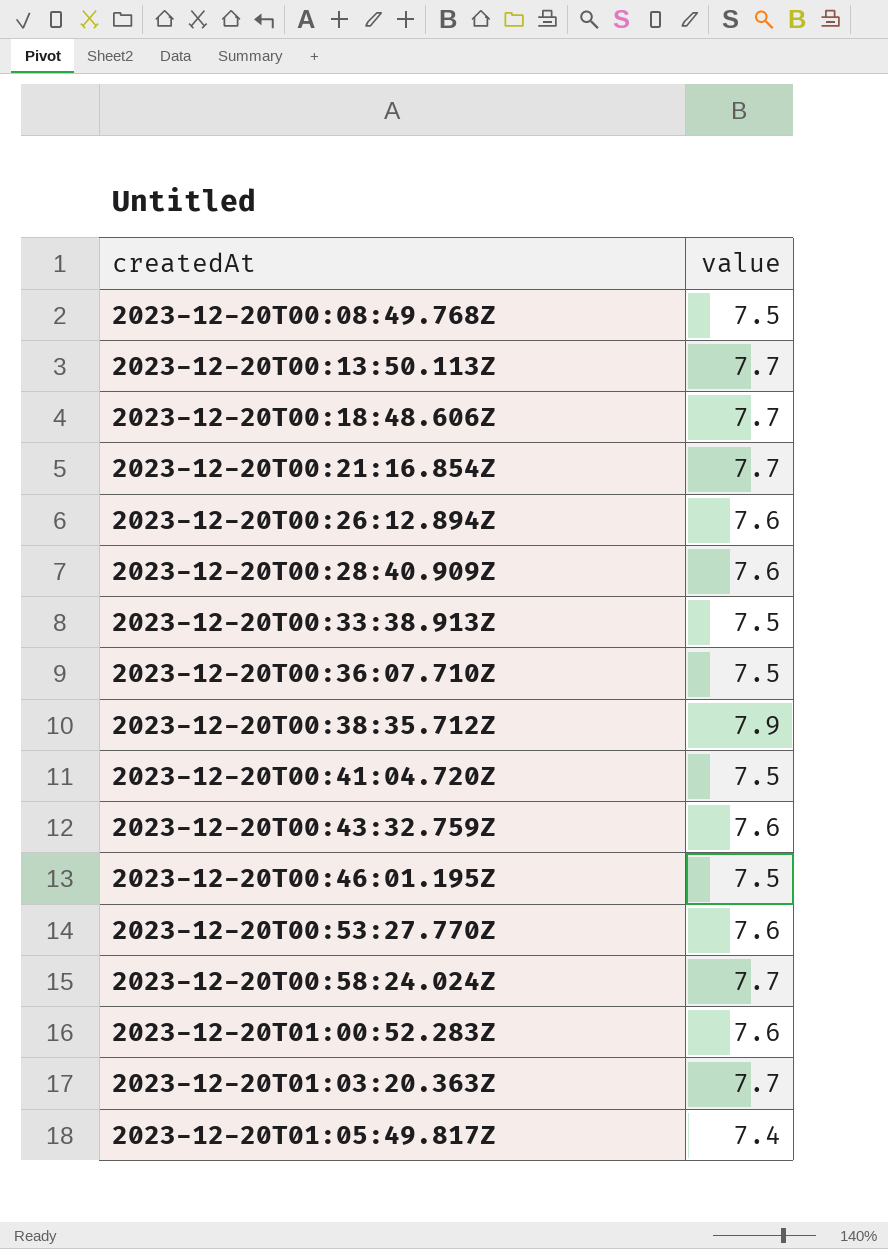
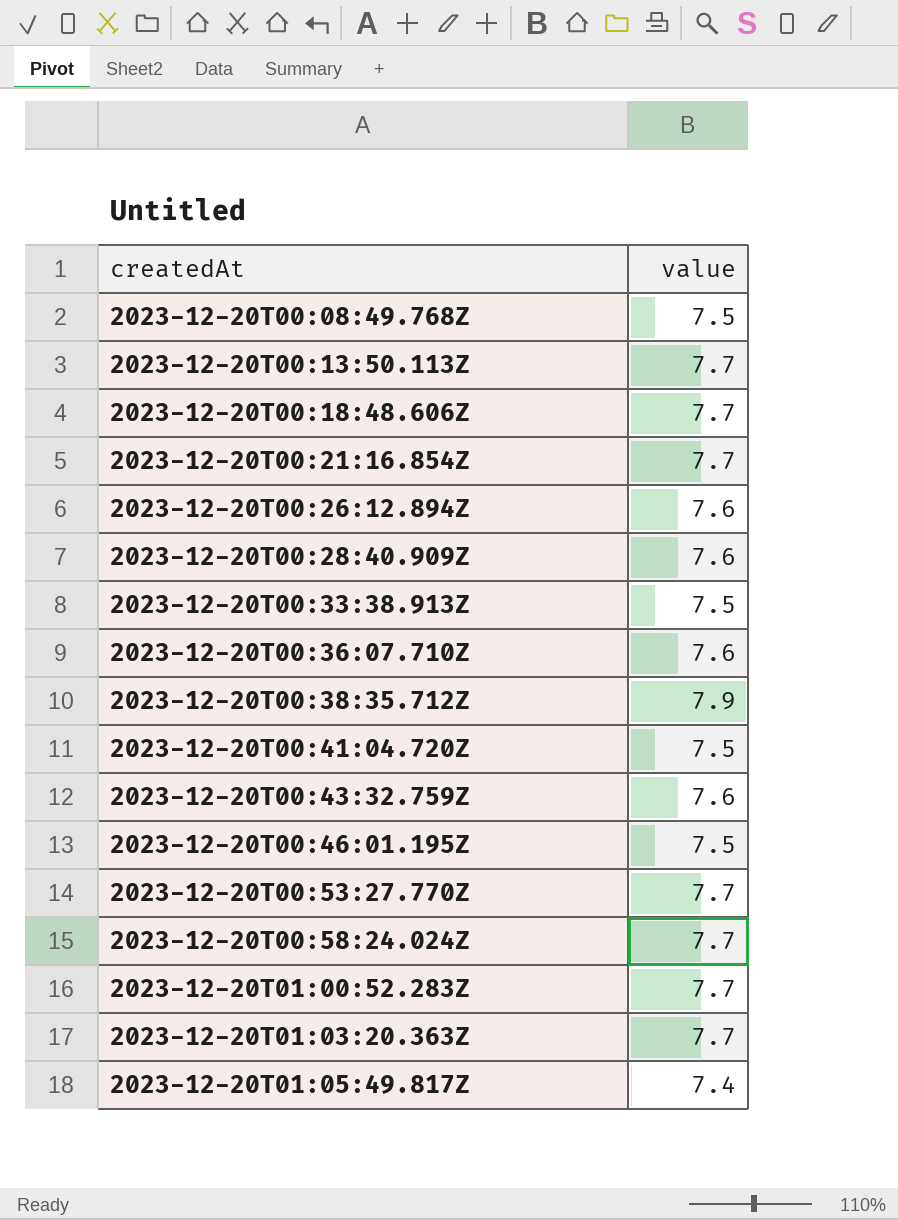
2023-12-20T00:36:07.710Z | value: 7.5 -> 7.6
2023-12-20T00:53:27.770Z | value: 7.6 -> 7.7
2023-12-20T01:00:52.283Z | value: 7.6 -> 7.7

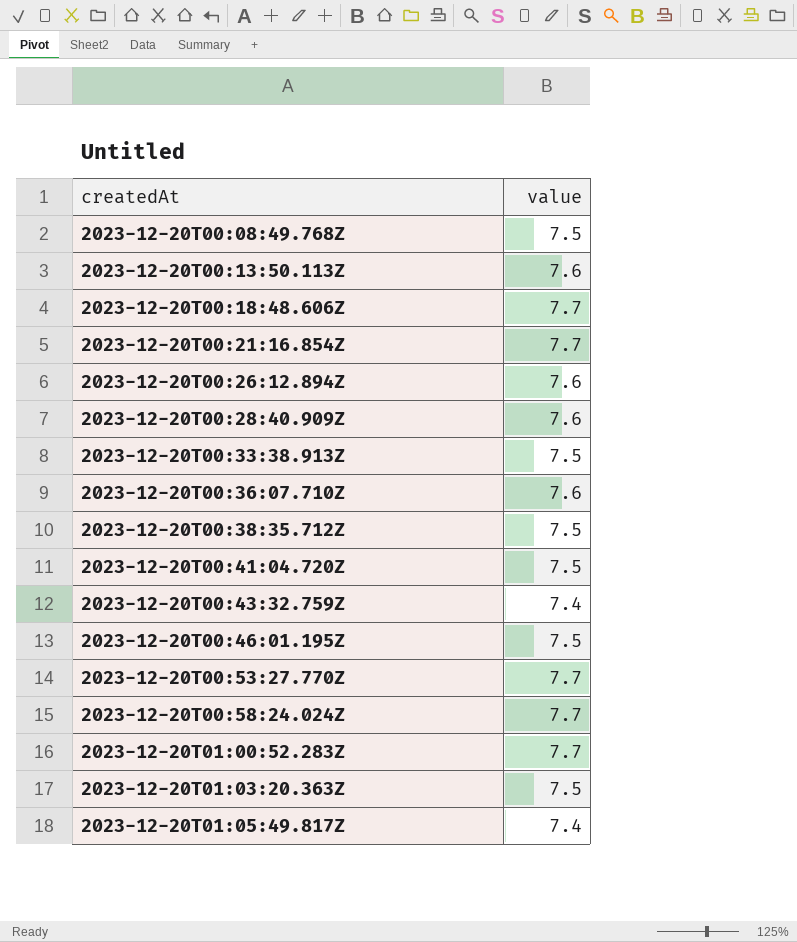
2023-12-20T00:13:50.113Z | value: 7.7 -> 7.6
2023-12-20T00:38:35.712Z | value: 7.9 -> 7.5
2023-12-20T00:43:32.759Z | value: 7.6 -> 7.4
2023-12-20T01:03:20.363Z | value: 7.7 -> 7.5

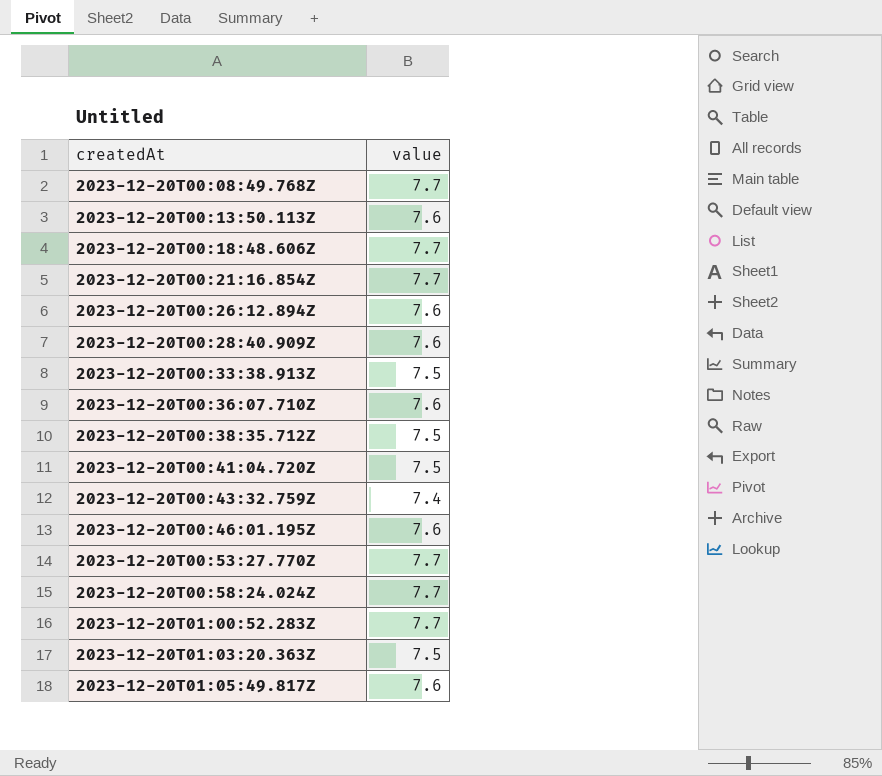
2023-12-20T00:08:49.768Z | value: 7.5 -> 7.7
2023-12-20T00:46:01.195Z | value: 7.5 -> 7.6
2023-12-20T01:05:49.817Z | value: 7.4 -> 7.6

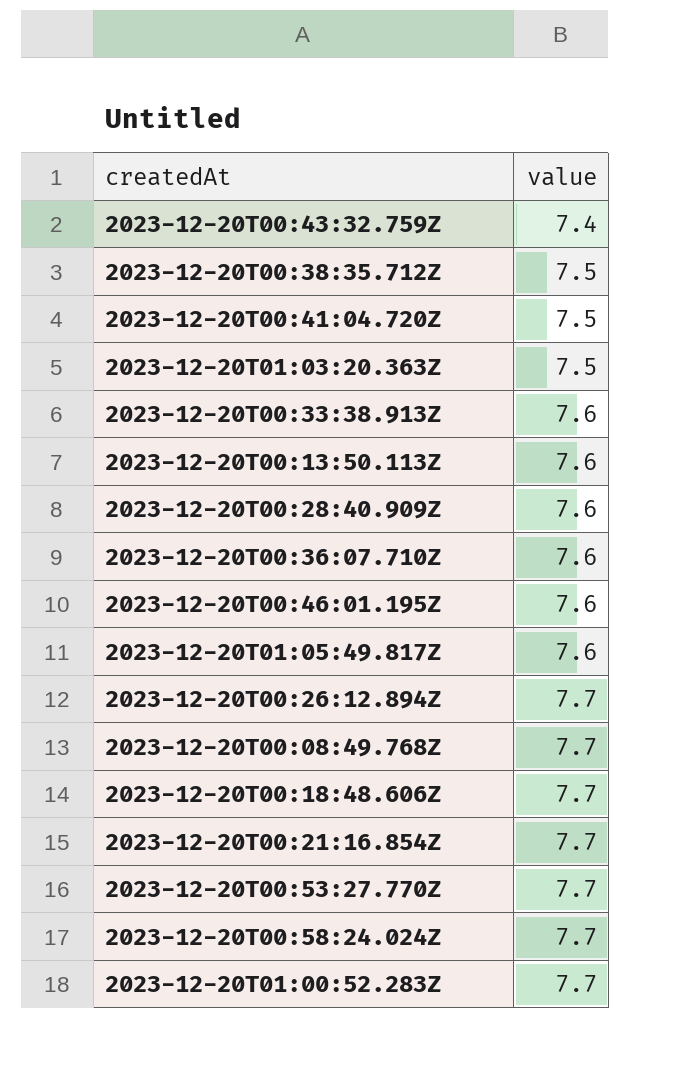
row order: createdAt ascending -> value ascending
2023-12-20T00:33:38.913Z | value: 7.5 -> 7.6
2023-12-20T00:26:12.894Z | value: 7.6 -> 7.7

